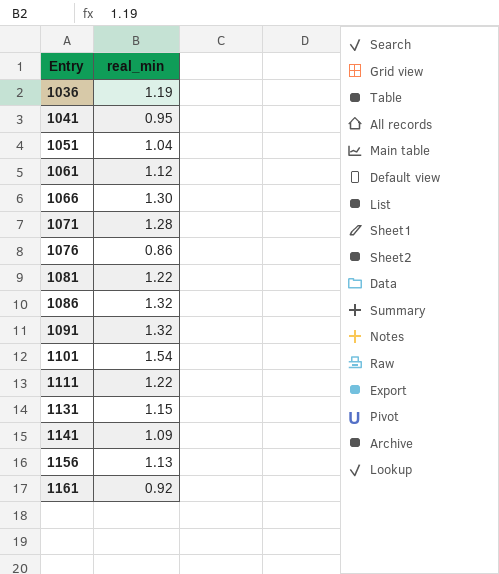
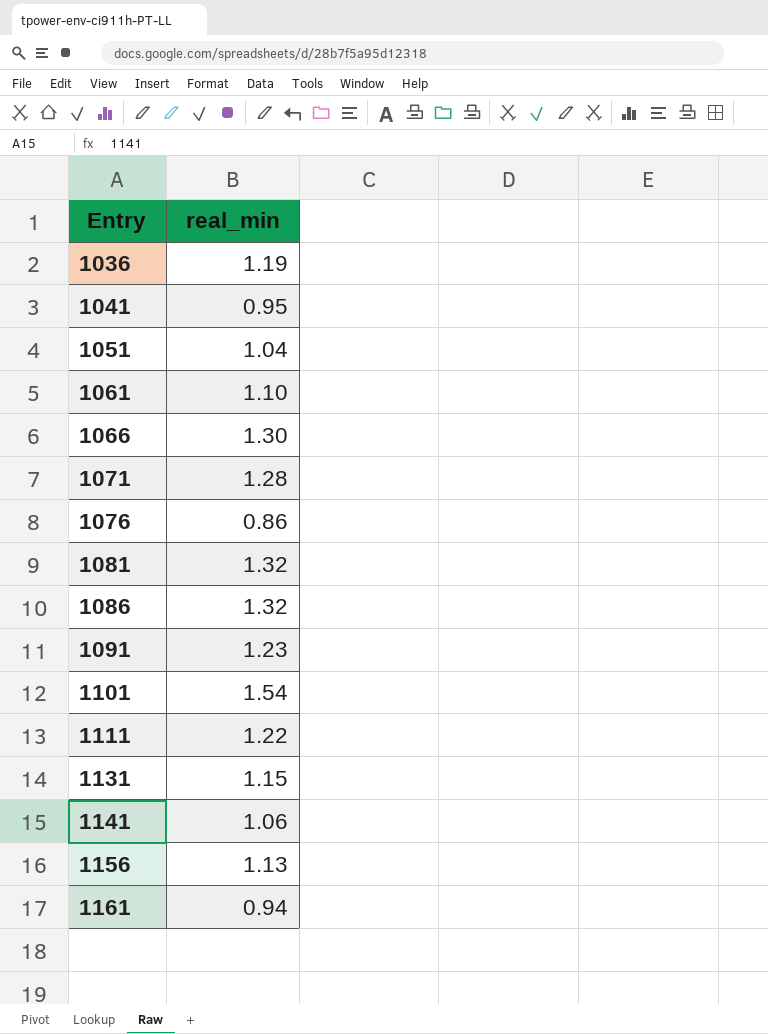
1061 | real_min: 1.12 -> 1.10
1081 | real_min: 1.22 -> 1.32
1091 | real_min: 1.32 -> 1.23
1141 | real_min: 1.09 -> 1.06
1161 | real_min: 0.92 -> 0.94

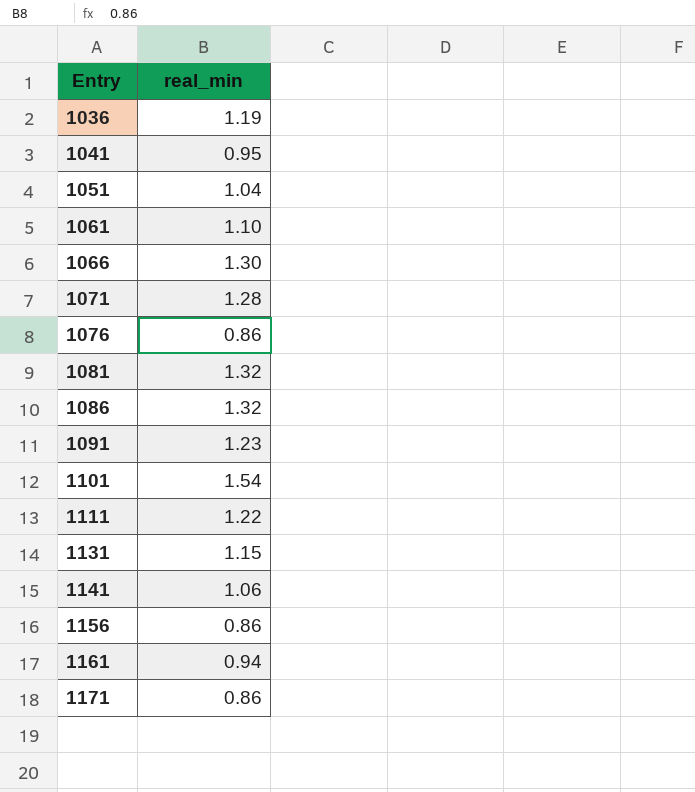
1156 | real_min: 1.13 -> 0.86
row 1171: none -> 0.86

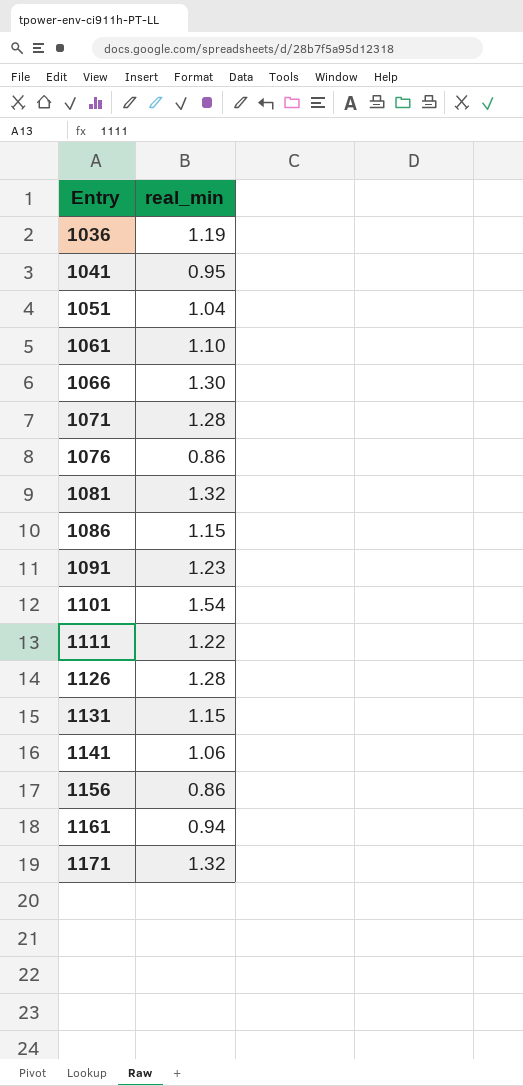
1086 | real_min: 1.32 -> 1.15
row 1126: none -> 1.28
1171 | real_min: 0.86 -> 1.32

